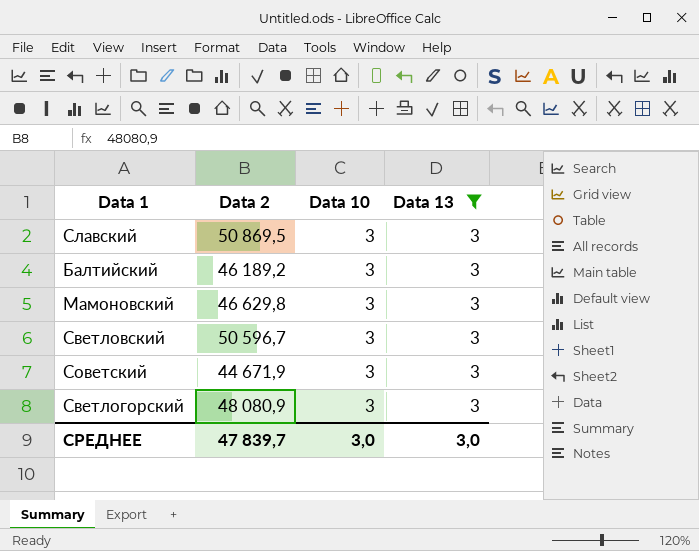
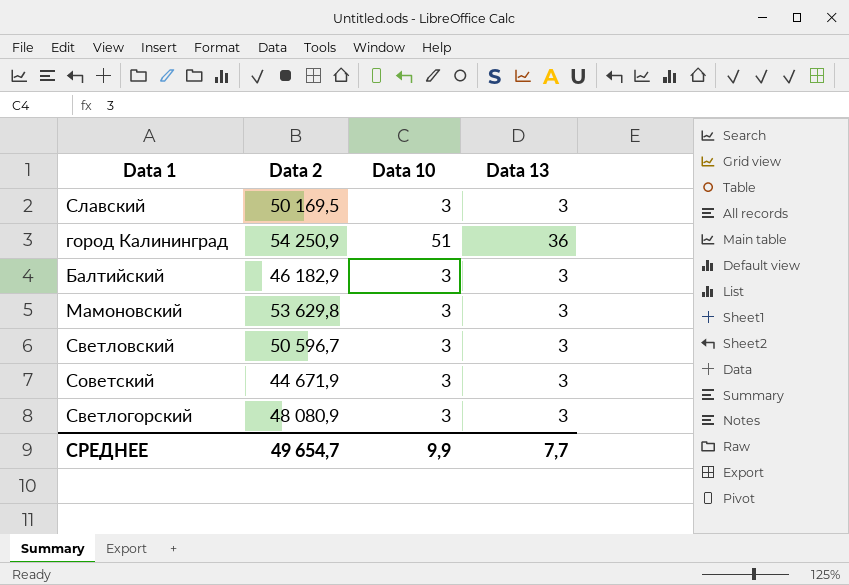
filter: Data 13 = 3 -> none
Славский | Data 2: 50 869,5 -> 50 169,5
Балтийский | Data 2: 46 189,2 -> 46 182,9
Мамоновский | Data 2: 46 629,8 -> 53 629,8
СРЕДНЕЕ | Data 2: 47 839,7 -> 49 654,7
СРЕДНЕЕ | Data 10: 3,0 -> 9,9
СРЕДНЕЕ | Data 13: 3,0 -> 7,7

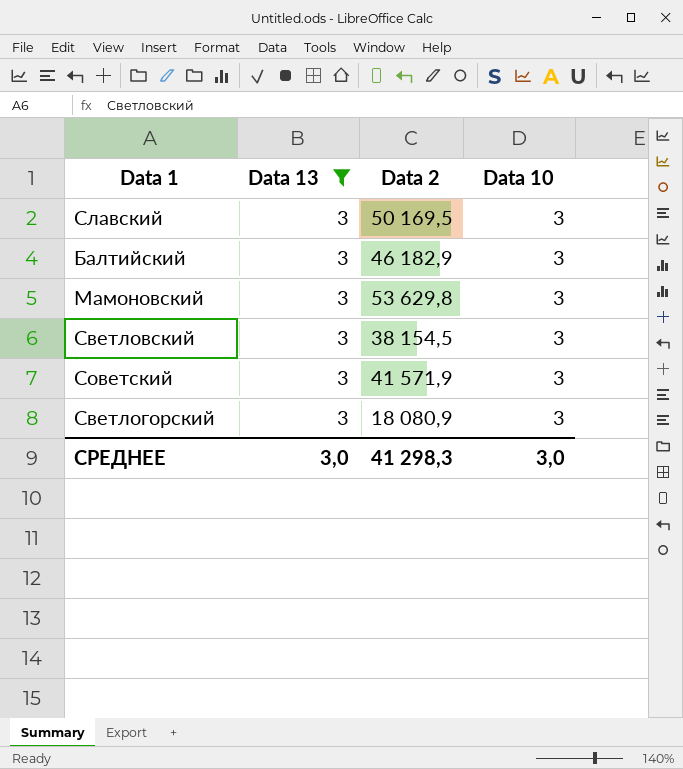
filter: none -> Data 13 = 3
column Data 13 | position: 4 -> 2
Светловский | Data 2: 50 596,7 -> 38 154,5
Советский | Data 2: 44 671,9 -> 41 571,9
Светлогорский | Data 2: 48 080,9 -> 18 080,9
СРЕДНЕЕ | Data 13: 7,7 -> 3,0
СРЕДНЕЕ | Data 2: 49 654,7 -> 41 298,3
СРЕДНЕЕ | Data 10: 9,9 -> 3,0

